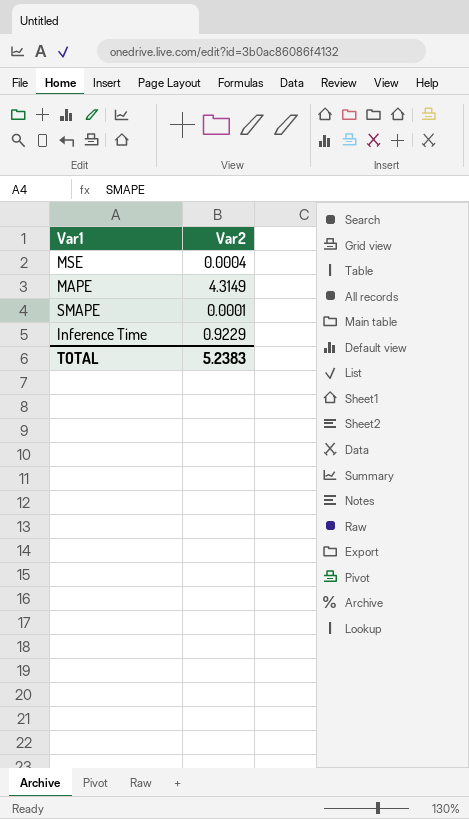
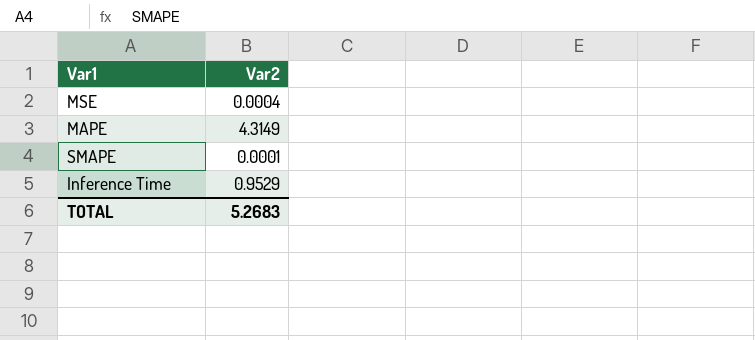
Inference Time | Var2: 0.9229 -> 0.9529
TOTAL | Var2: 5.2383 -> 5.2683

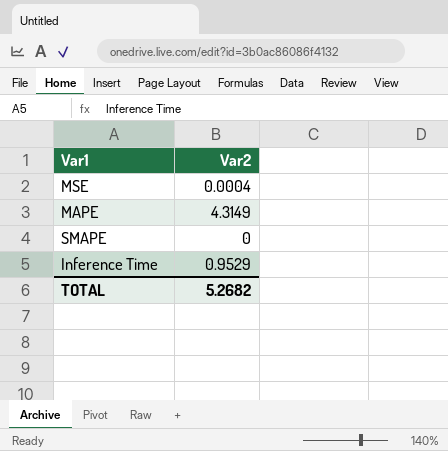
SMAPE | Var2: 0.0001 -> 0
TOTAL | Var2: 5.2683 -> 5.2682

